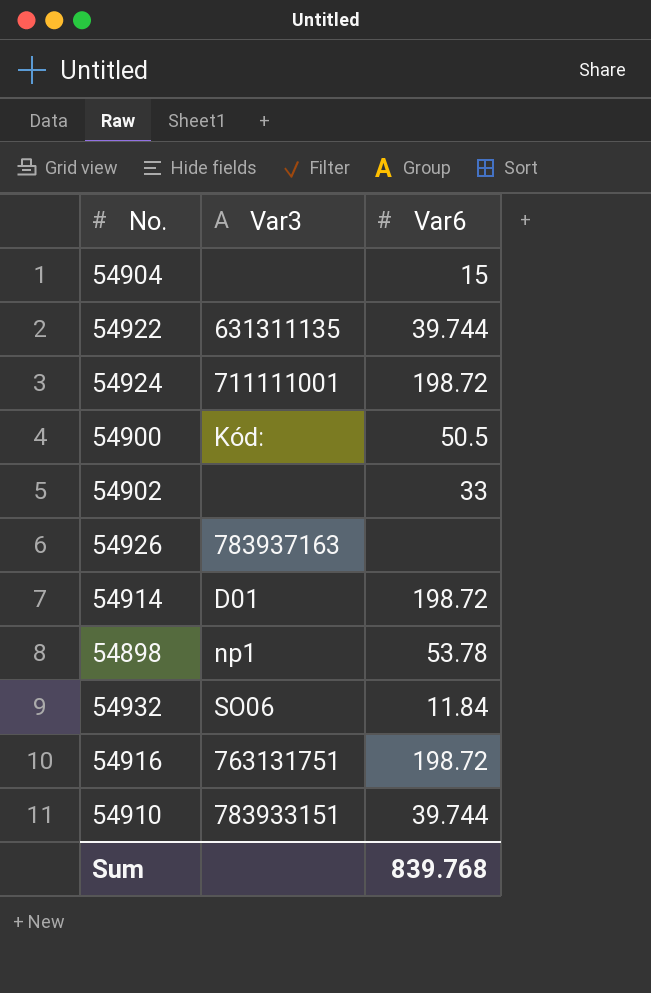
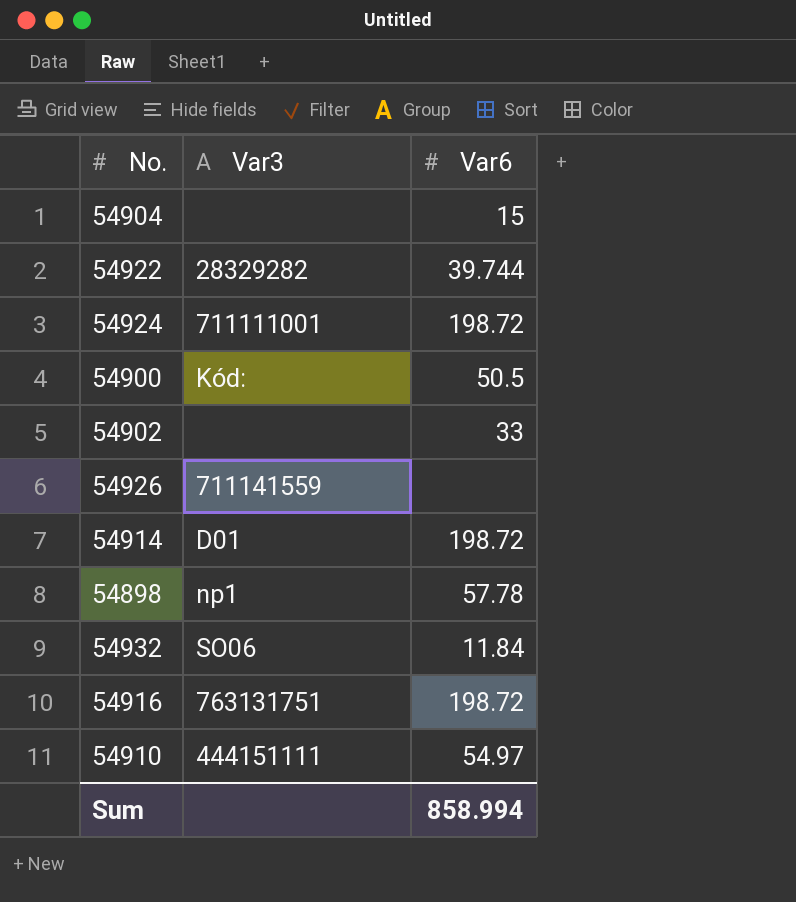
54922 | Var3: 631311135 -> 28329282
54926 | Var3: 783937163 -> 711141559
54898 | Var6: 53.78 -> 57.78
54910 | Var3: 783933151 -> 444151111
54910 | Var6: 39.744 -> 54.97
Sum | Var6: 839.768 -> 858.994

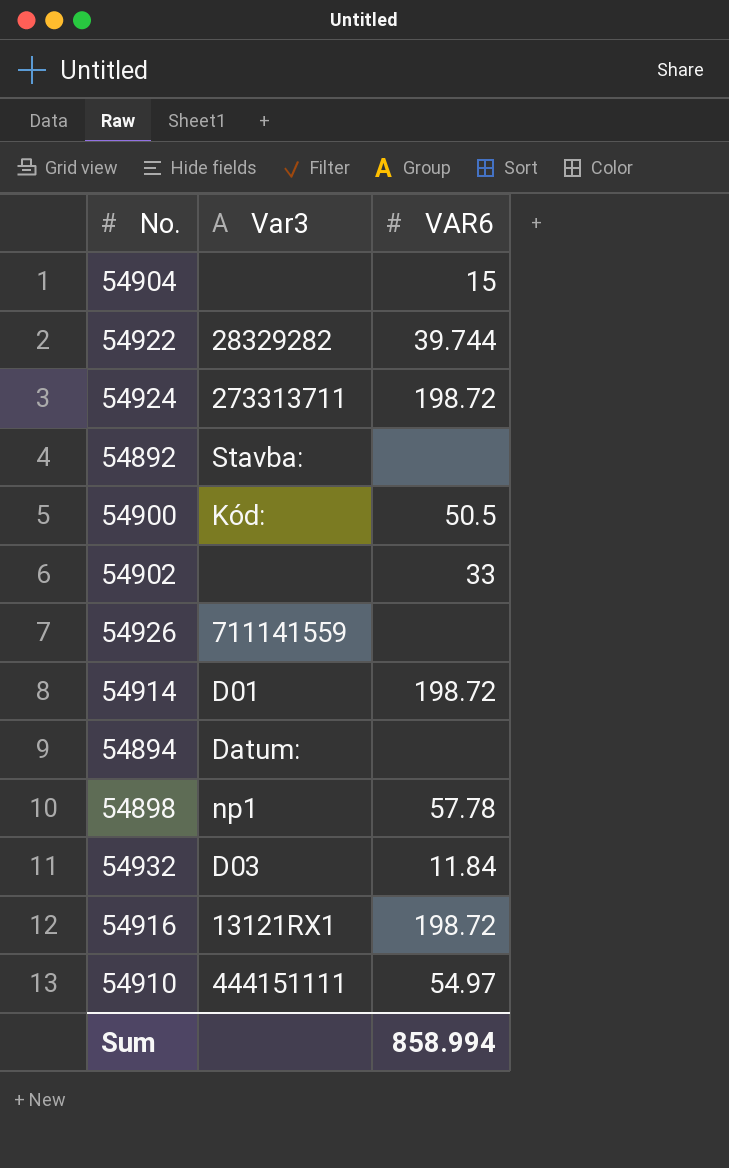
column name: Var6 -> VAR6
54924 | Var3: 711111001 -> 273313711
row 54892: none -> Stavba: | none
row 54894: none -> Datum: | none
54932 | Var3: SO06 -> D03
54916 | Var3: 763131751 -> 13121RX1

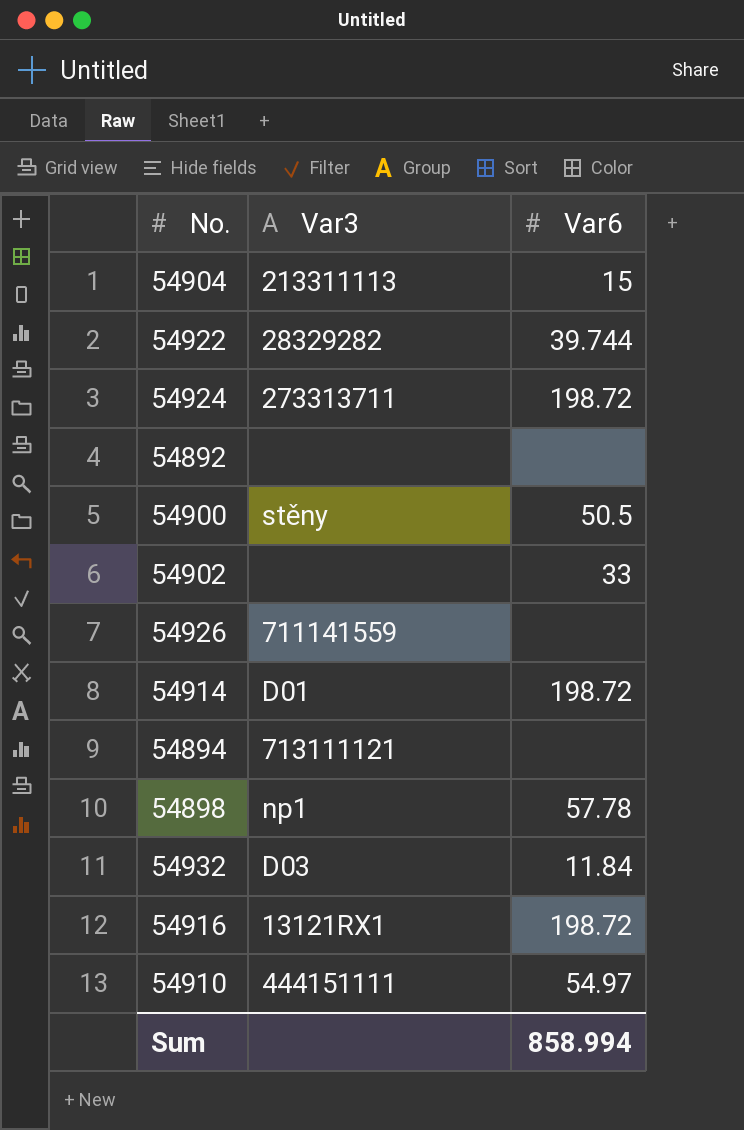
column name: VAR6 -> Var6
54904 | Var3: none -> 213311113
54892 | Var3: Stavba: -> none
54900 | Var3: Kód: -> stěny
54894 | Var3: Datum: -> 713111121

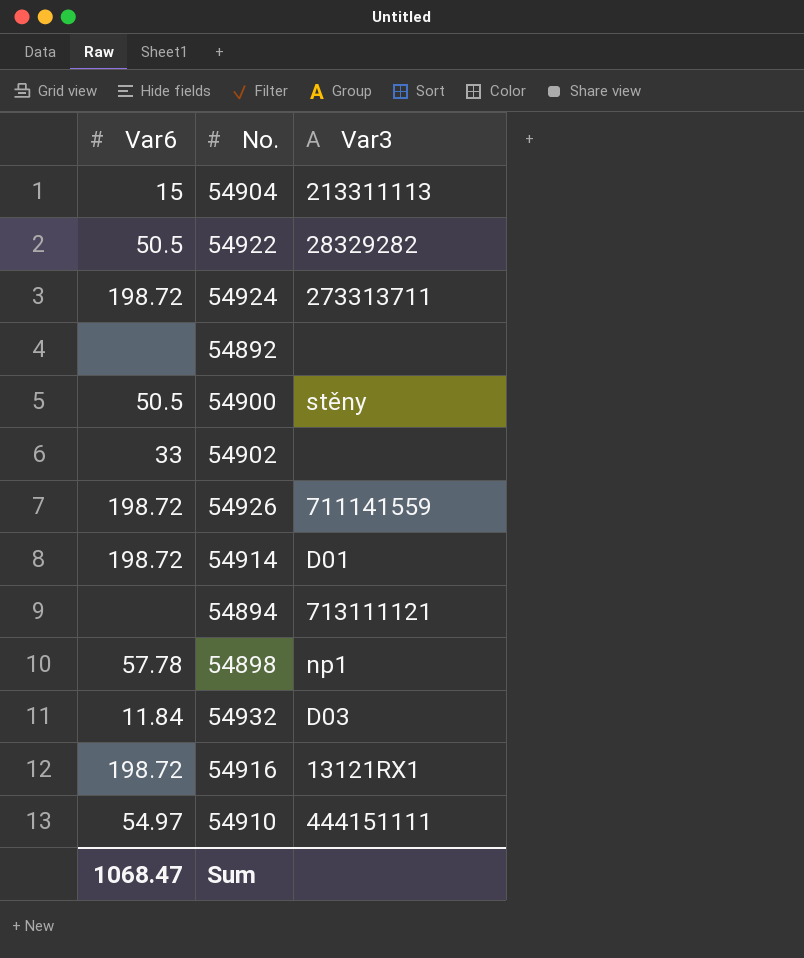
column Var6 | position: 3 -> 1
54922 | Var6: 39.744 -> 50.5
54926 | Var6: none -> 198.72
Sum | Var6: 858.994 -> 1068.47

